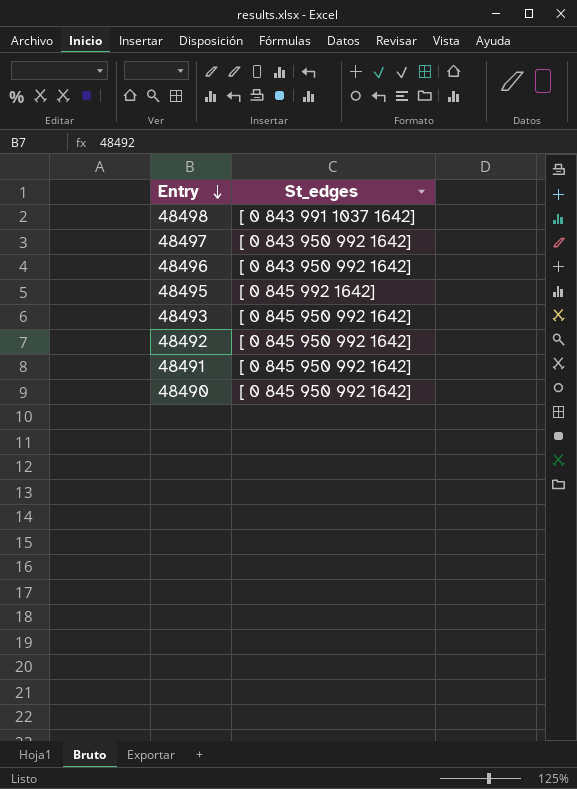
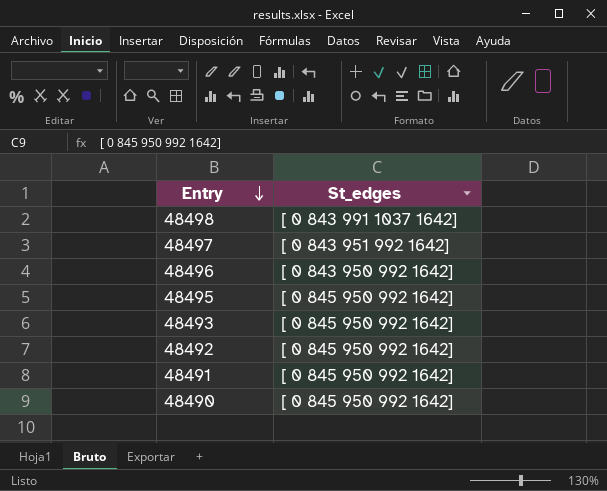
48497 | St_edges: [ 0 843 950 992 1642] -> [ 0 843 951 992 1642]
48495 | St_edges: [ 0 845 992 1642] -> [ 0 845 950 992 1642]

